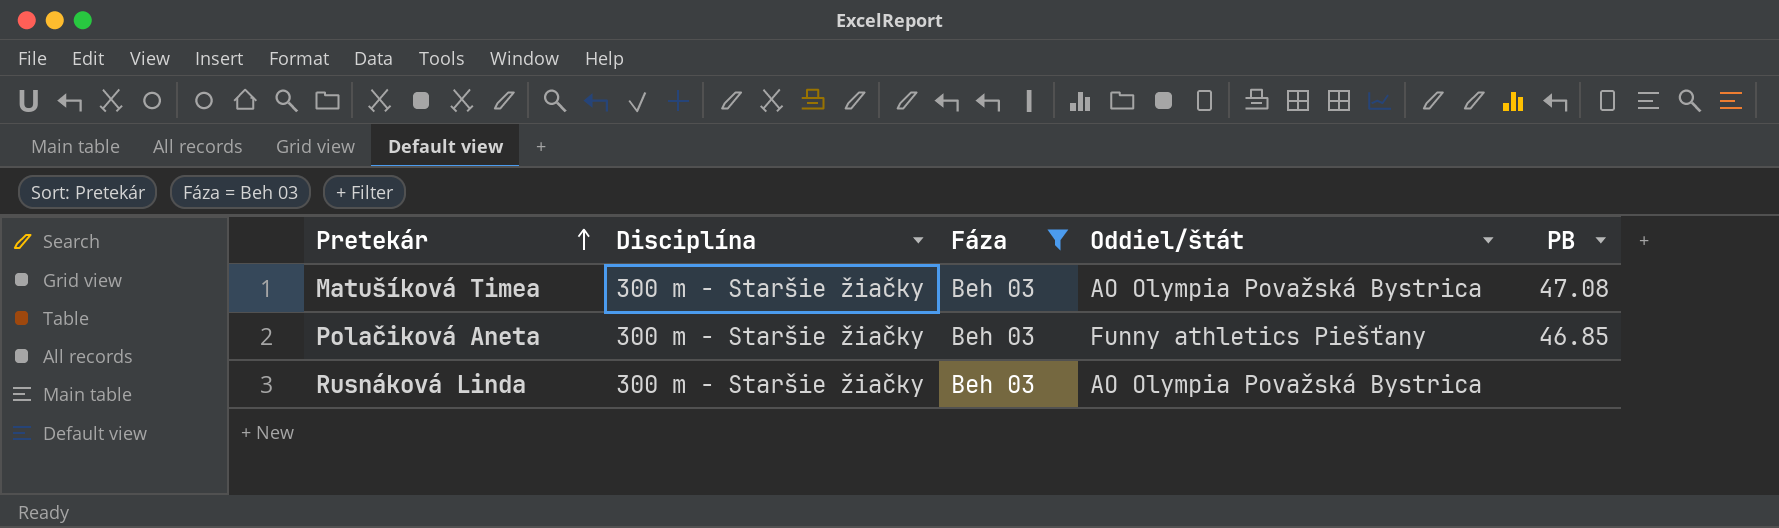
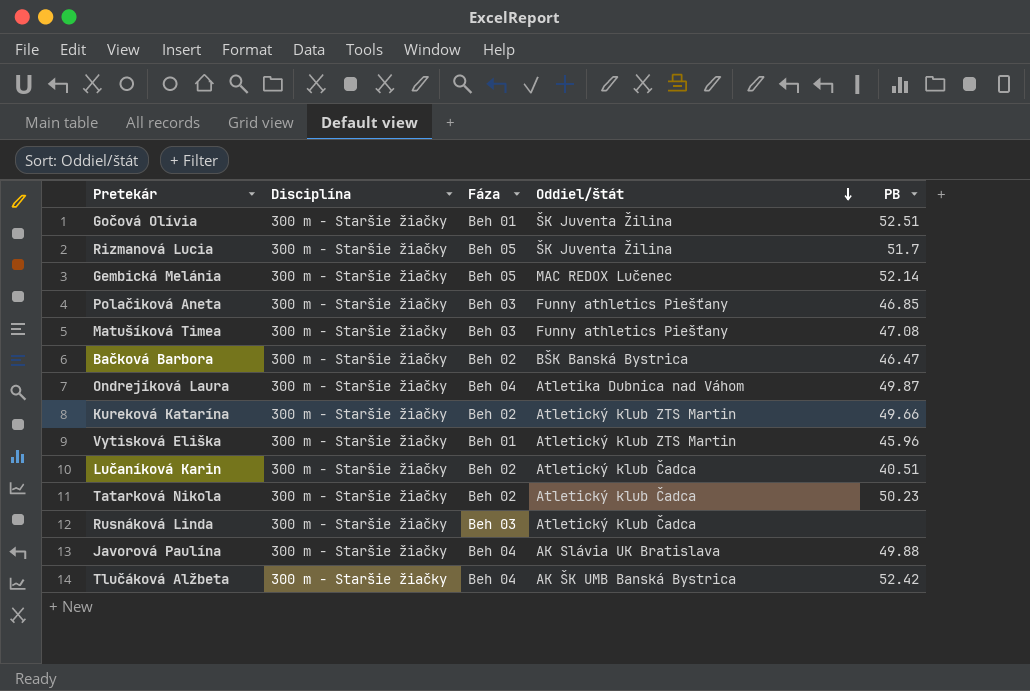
filter: Fáza = Beh 03 -> none
row order: Pretekár ascending -> Oddiel/štát descending
Matušíková Timea | Oddiel/štát: AO Olympia Považská Bystrica -> Funny athletics Piešťany
Rusnáková Linda | Oddiel/štát: AO Olympia Považská Bystrica -> Atletický klub Čadca

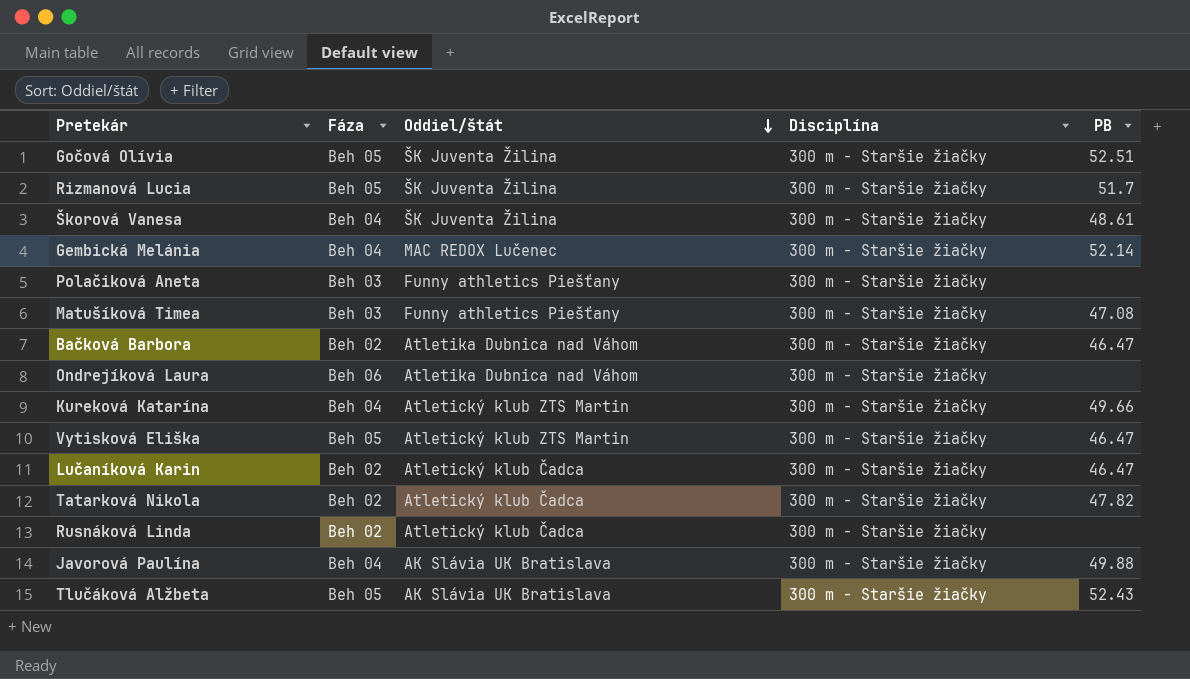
column Disciplína | position: 2 -> 4
Gočová Olívia | Fáza: Beh 01 -> Beh 05
row Škorová Vanesa: none -> Beh 04 | ŠK Juventa Žilina | 300 m - Staršie žiačky | 48.61
Gembická Melánia | Fáza: Beh 05 -> Beh 04
Polačiková Aneta | PB: 46.85 -> none
Bačková Barbora | Oddiel/štát: BŠK Banská Bystrica -> Atletika Dubnica nad Váhom
Ondrejíková Laura | Fáza: Beh 04 -> Beh 06
Ondrejíková Laura | PB: 49.87 -> none
Kureková Katarína | Fáza: Beh 02 -> Beh 04
Vytisková Eliška | Fáza: Beh 01 -> Beh 05
Vytisková Eliška | PB: 45.96 -> 46.47
Lučaníková Karin | PB: 40.51 -> 46.47
Tatarková Nikola | PB: 50.23 -> 47.82
Rusnáková Linda | Fáza: Beh 03 -> Beh 02
Tlučáková Alžbeta | Fáza: Beh 04 -> Beh 05
Tlučáková Alžbeta | Oddiel/štát: AK ŠK UMB Banská Bystrica -> AK Slávia UK Bratislava
Tlučáková Alžbeta | PB: 52.42 -> 52.43

